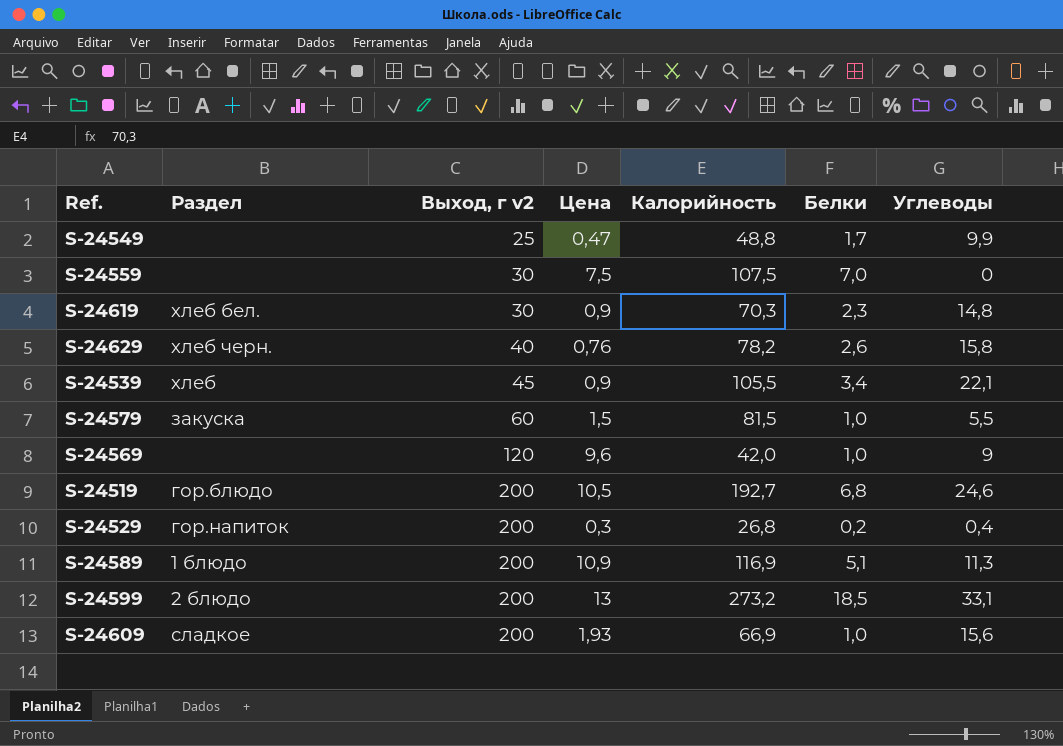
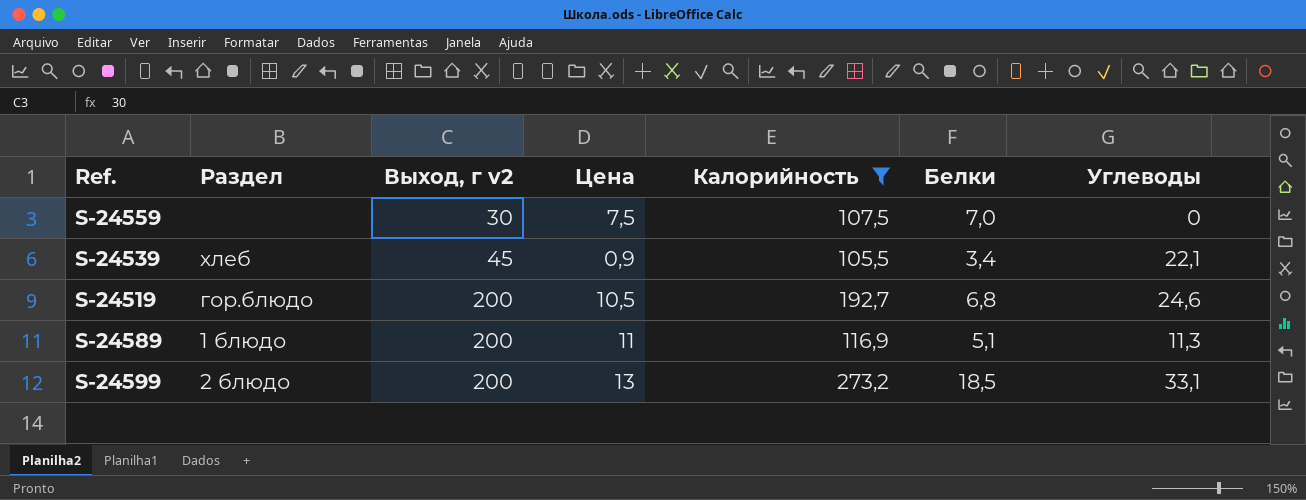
filter: none -> Калорийность >= 105,5
S-24589 | Цена: 10,9 -> 11

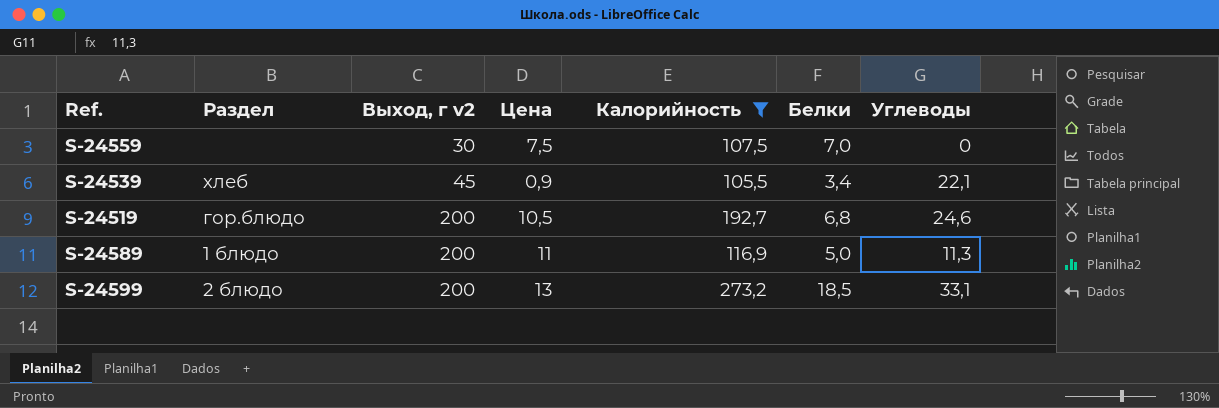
S-24589 | Белки: 5,1 -> 5,0

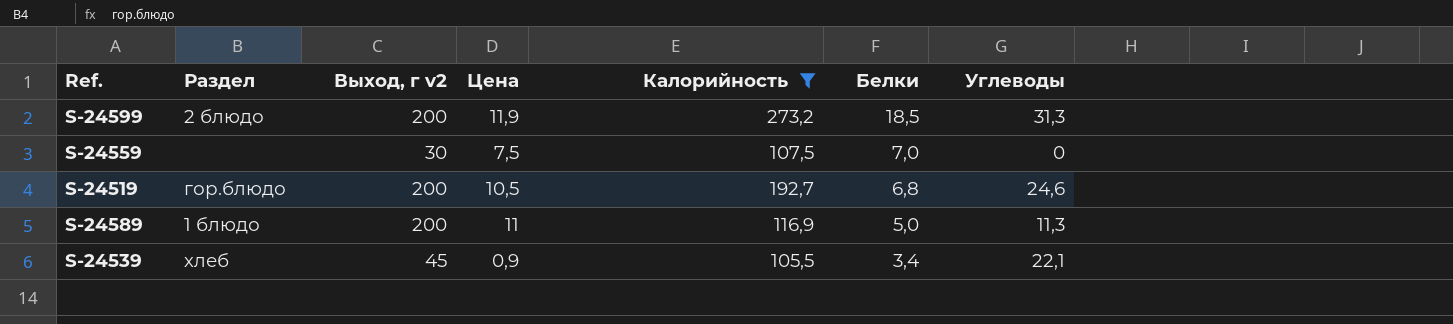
row order: Выход, г v2 ascending -> Белки descending
S-24599 | Цена: 13 -> 11,9
S-24599 | Углеводы: 33,1 -> 31,3

